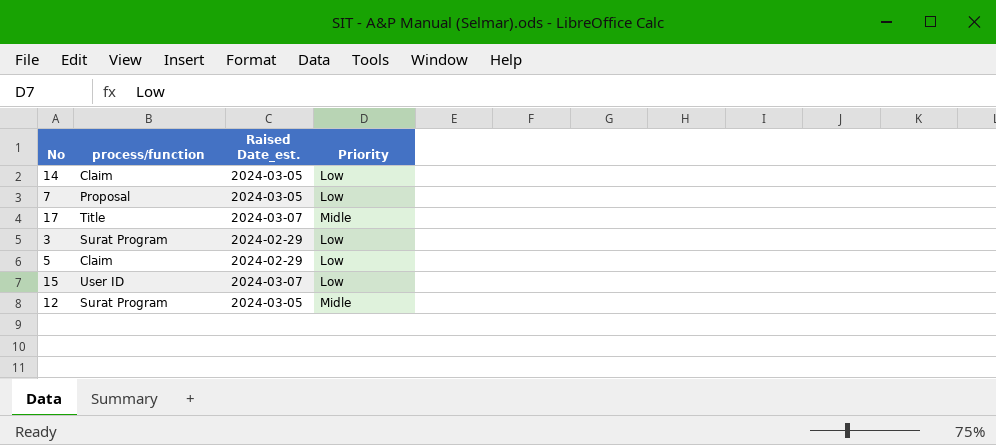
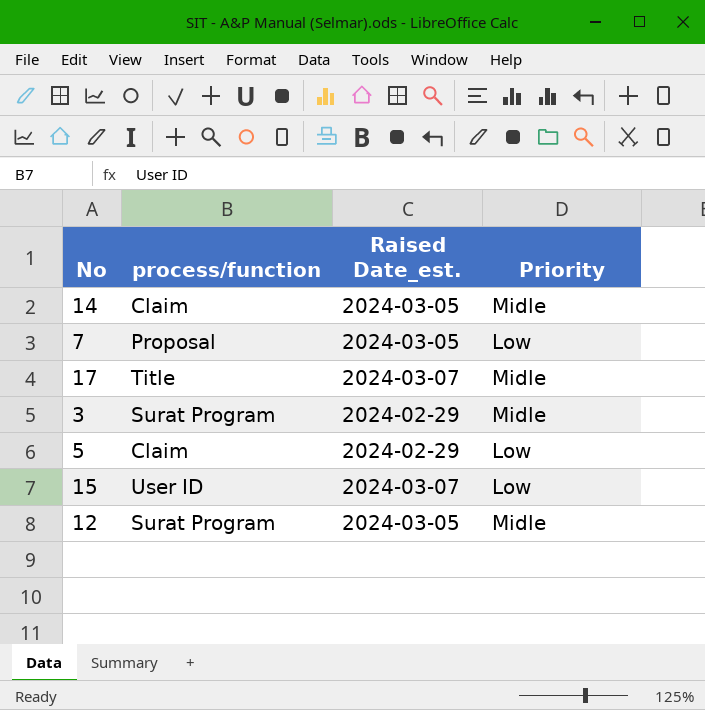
14 | Priority: Low -> Midle
3 | Priority: Low -> Midle

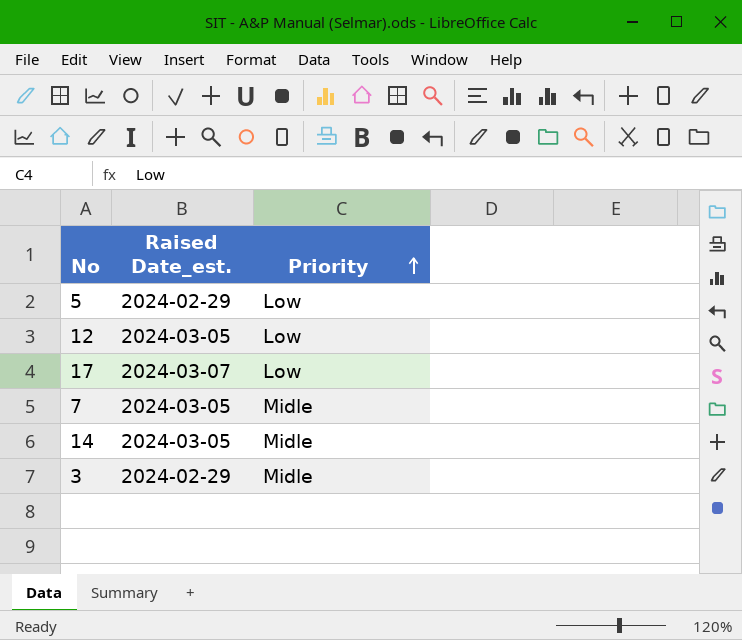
row order: none -> Priority ascending
column process/function | position: 2 -> none
row 15: User ID | 2024-03-07 | Low -> none
12 | Priority: Midle -> Low
17 | Priority: Midle -> Low
7 | Priority: Low -> Midle

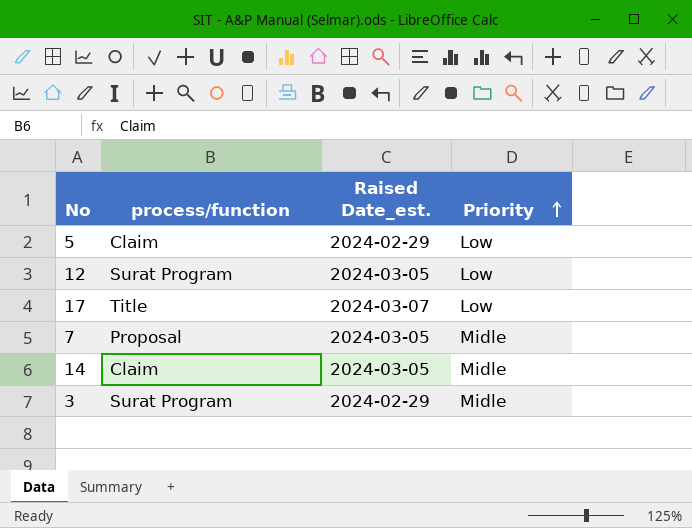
column process/function | position: none -> 2

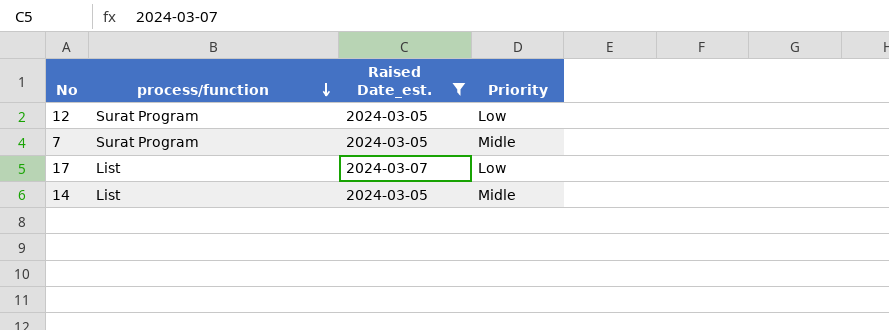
filter: none -> Raised Date_est. != 2024-02-29
row order: Priority ascending -> process/function descending
7 | process/function: Proposal -> Surat Program
17 | process/function: Title -> List
14 | process/function: Claim -> List

